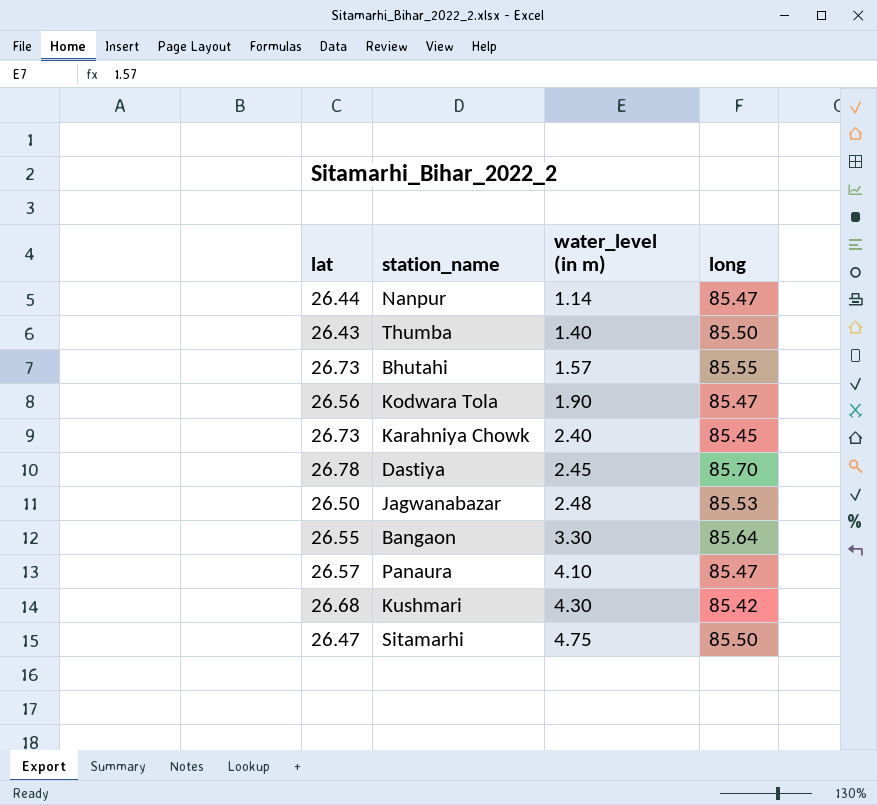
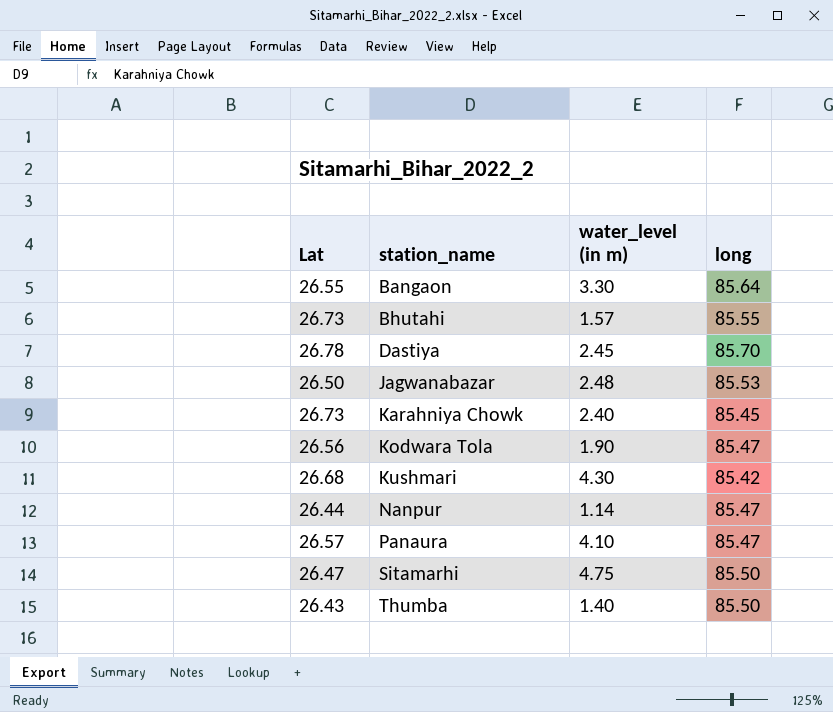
row order: water_level (in m) ascending -> station_name ascending
column name: lat -> Lat

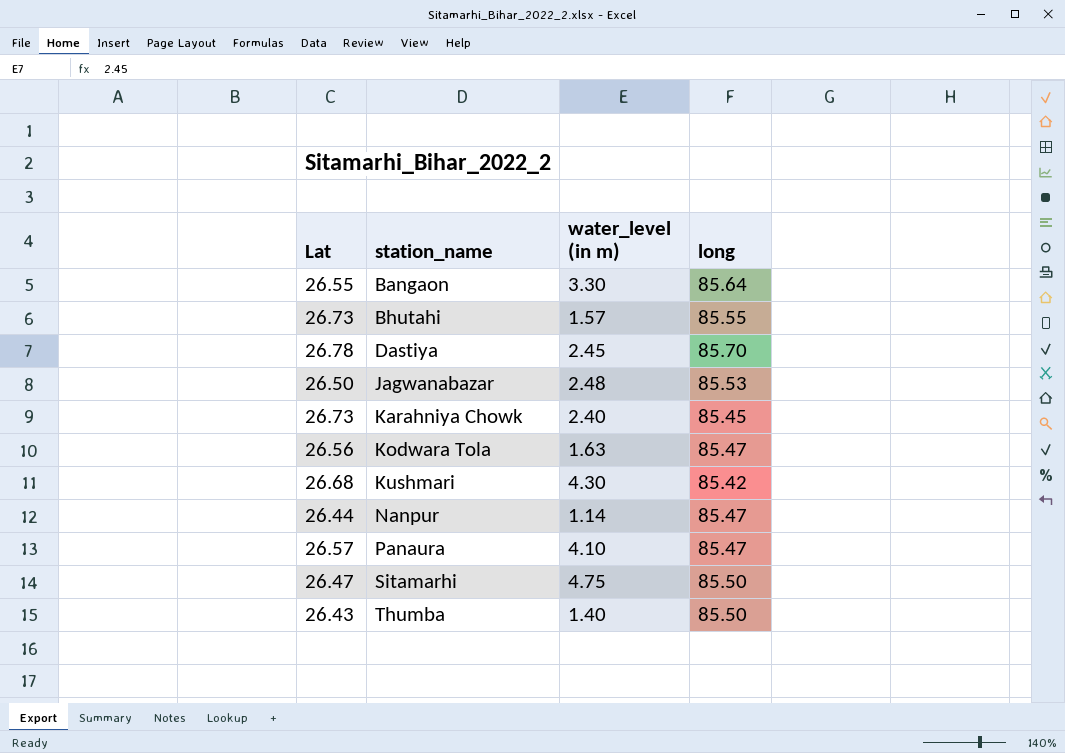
Kodwara Tola | water_level (in m): 1.90 -> 1.63

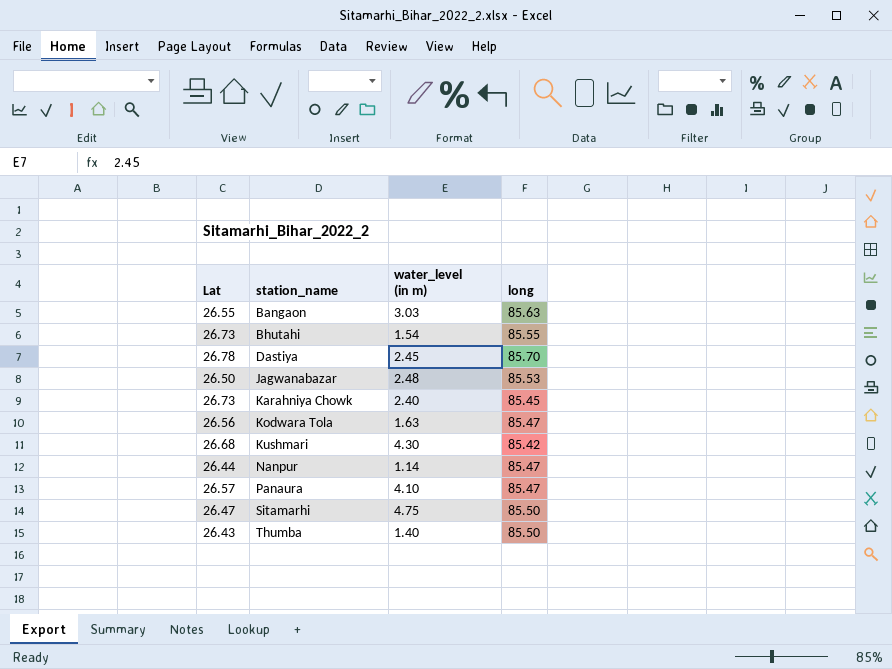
Bangaon | water_level (in m): 3.30 -> 3.03
Bangaon | long: 85.64 -> 85.63
Bhutahi | water_level (in m): 1.57 -> 1.54

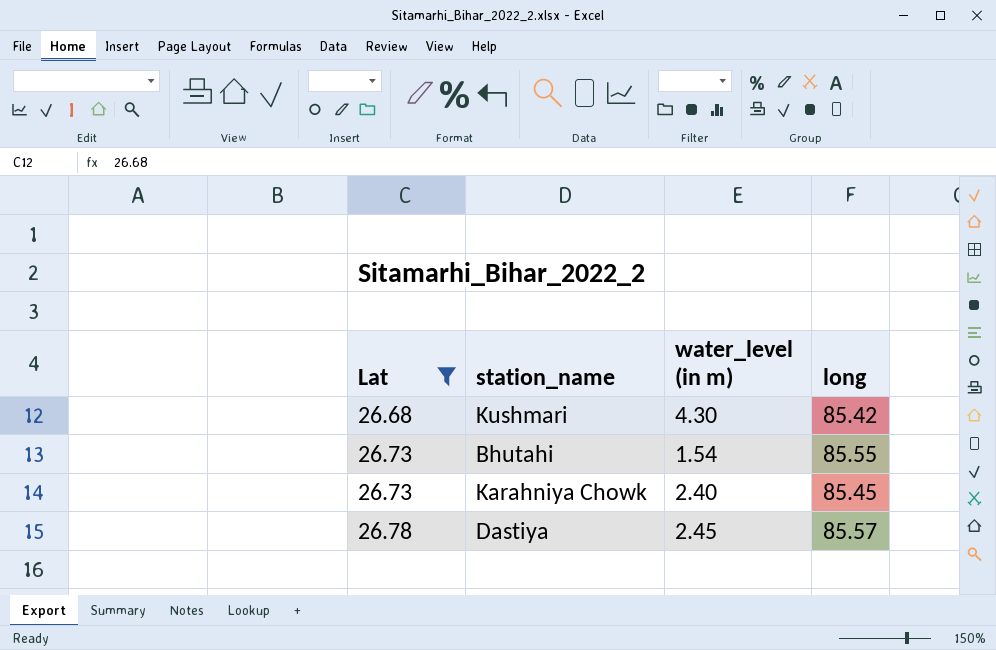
filter: none -> Lat >= 26.68
row order: station_name ascending -> Lat ascending
Dastiya | long: 85.70 -> 85.57

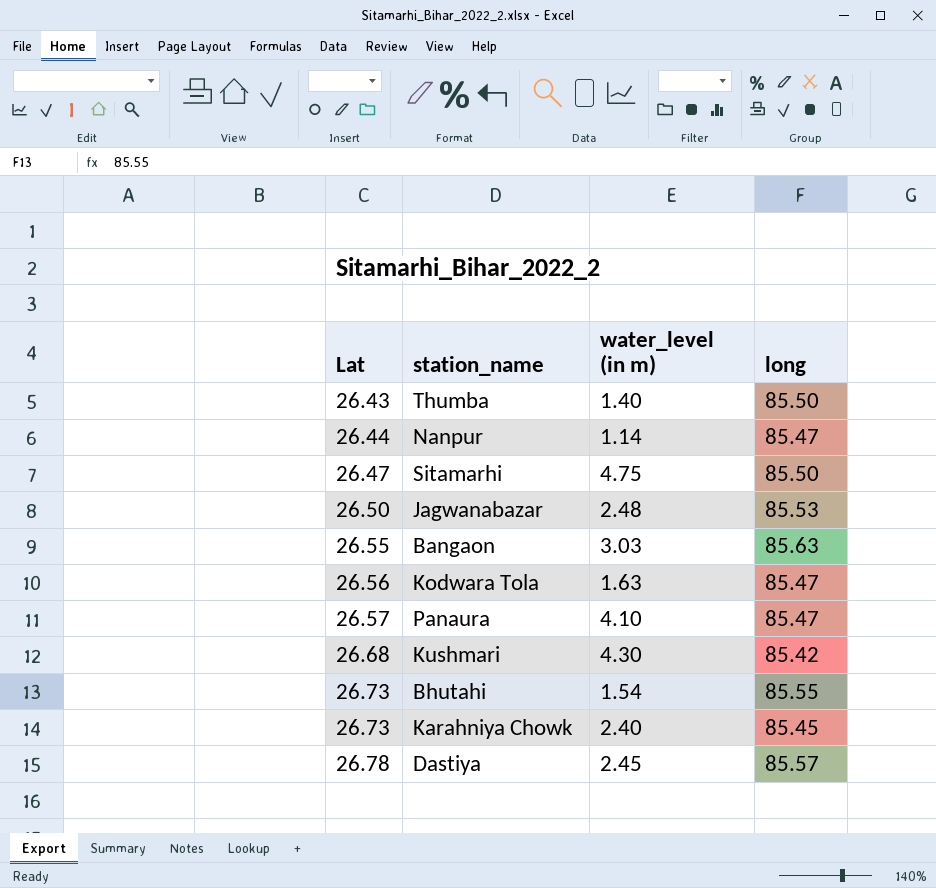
filter: Lat >= 26.68 -> none

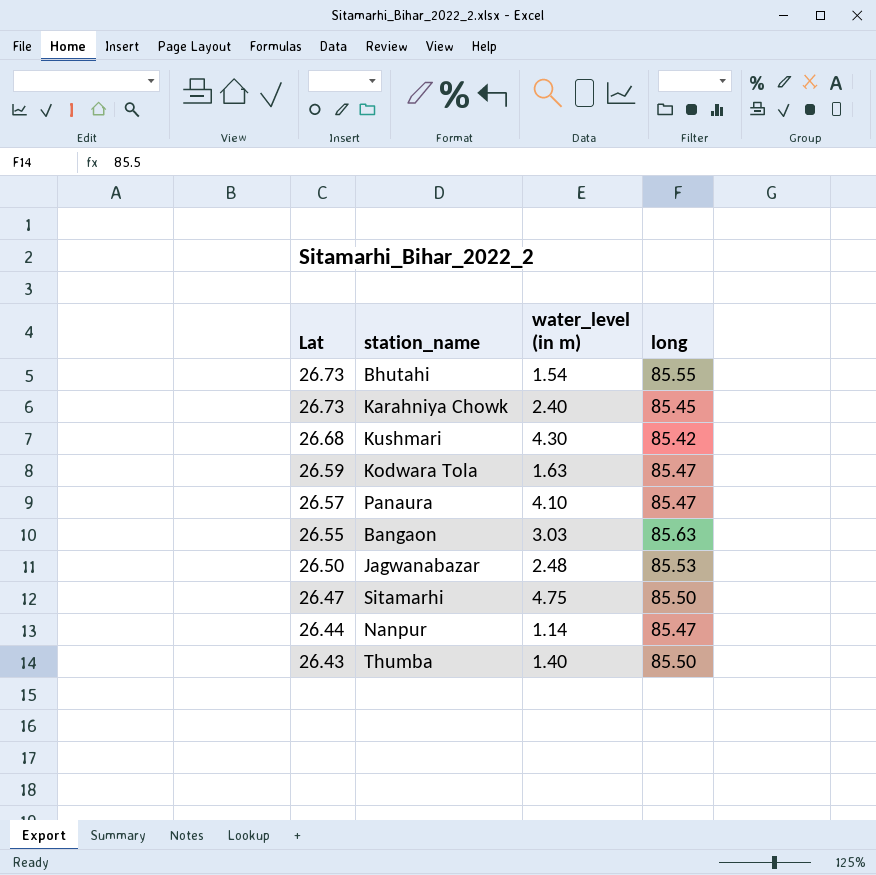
row order: Lat ascending -> Lat descending
row Dastiya: 26.78 | 2.45 | 85.57 -> none
Kodwara Tola | Lat: 26.56 -> 26.59

